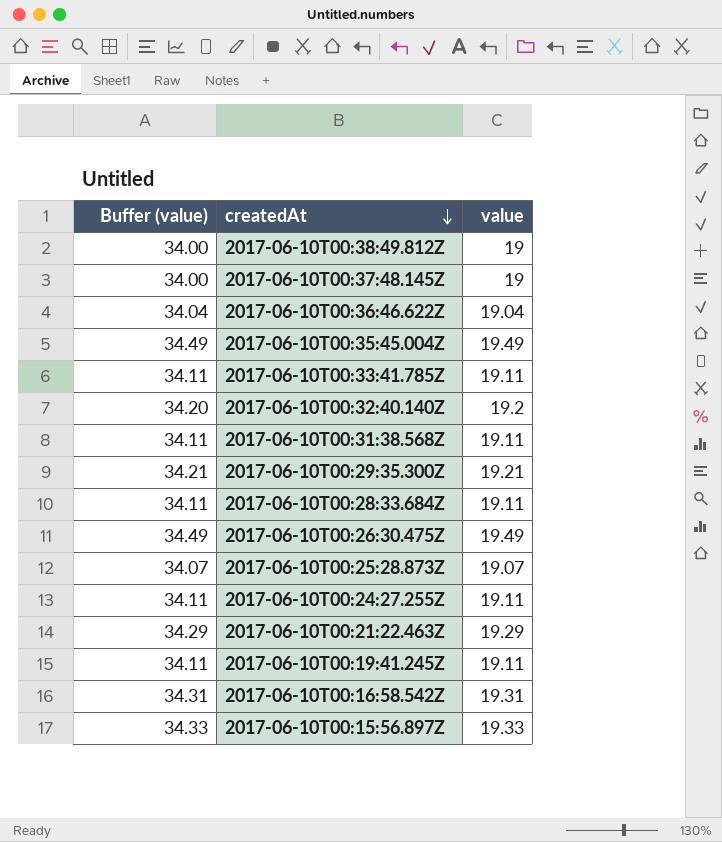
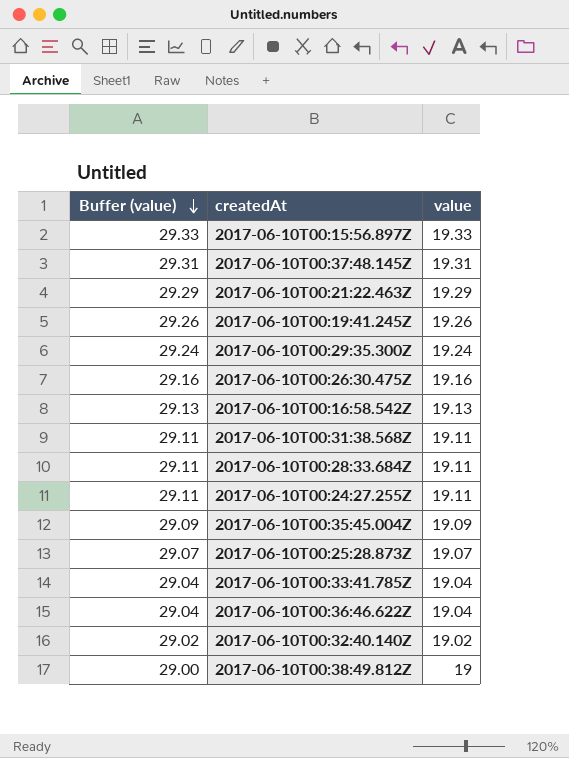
row order: createdAt descending -> Buffer (value) descending
column Buffer (value) | formula: [value] + 15 -> [value] + 10
2017-06-10T00:37:48.145Z | value: 19 -> 19.31
2017-06-10T00:19:41.245Z | value: 19.11 -> 19.26
2017-06-10T00:29:35.300Z | value: 19.21 -> 19.24
2017-06-10T00:26:30.475Z | value: 19.49 -> 19.16
2017-06-10T00:16:58.542Z | value: 19.31 -> 19.13
2017-06-10T00:35:45.004Z | value: 19.49 -> 19.09
2017-06-10T00:33:41.785Z | value: 19.11 -> 19.04
2017-06-10T00:32:40.140Z | value: 19.2 -> 19.02

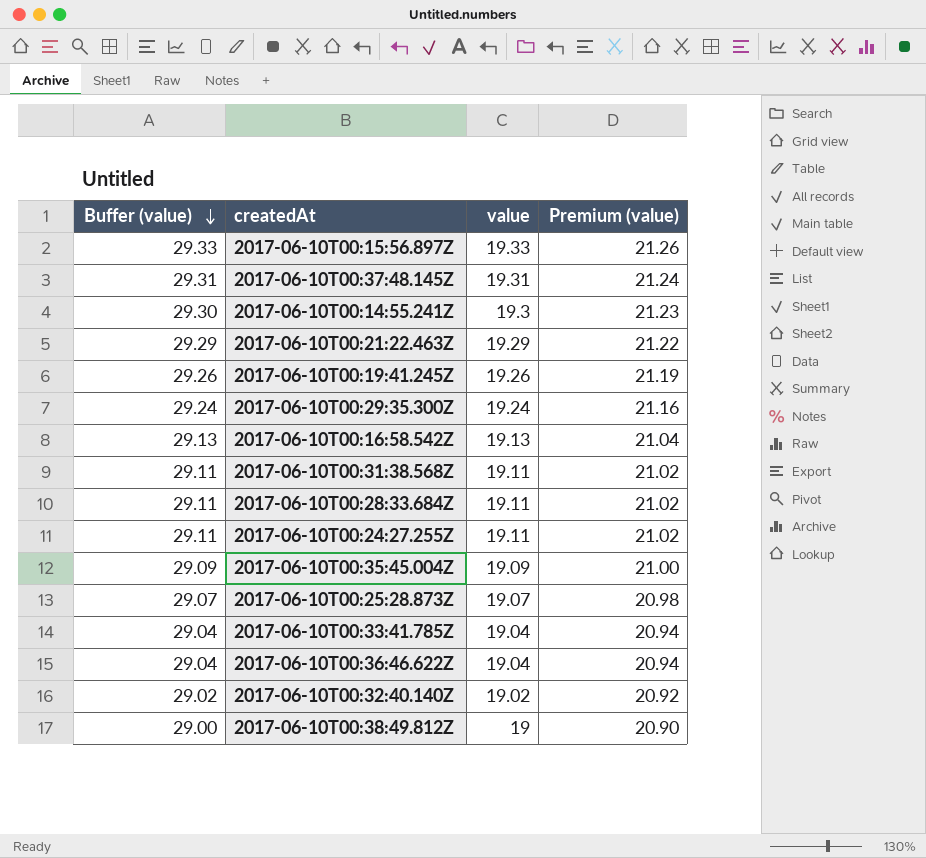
column Premium (value) | formula: none -> [value] * 1.1
row 2017-06-10T00:26:30.475Z: 29.16 | 19.16 -> none
row 2017-06-10T00:14:55.241Z: none -> 29.30 | 19.3 | 21.23

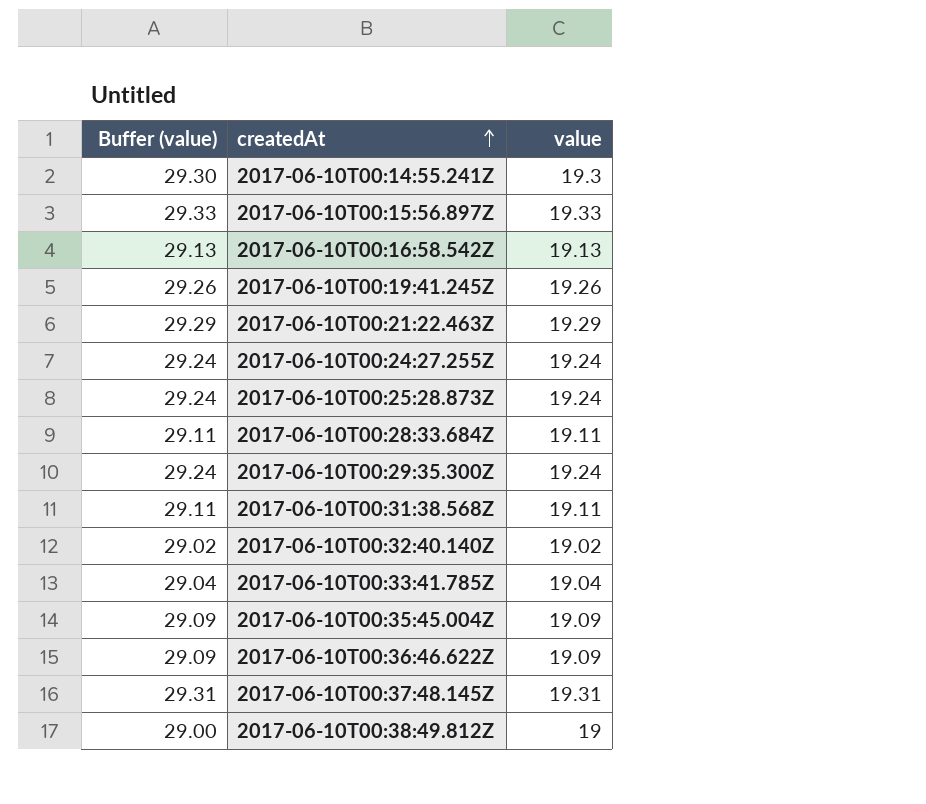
row order: Buffer (value) descending -> createdAt ascending
column Premium (value) | formula: [value] * 1.1 -> none
2017-06-10T00:24:27.255Z | Buffer (value): 29.11 -> 29.24
2017-06-10T00:24:27.255Z | value: 19.11 -> 19.24
2017-06-10T00:25:28.873Z | Buffer (value): 29.07 -> 29.24
2017-06-10T00:25:28.873Z | value: 19.07 -> 19.24
2017-06-10T00:36:46.622Z | Buffer (value): 29.04 -> 29.09
2017-06-10T00:36:46.622Z | value: 19.04 -> 19.09

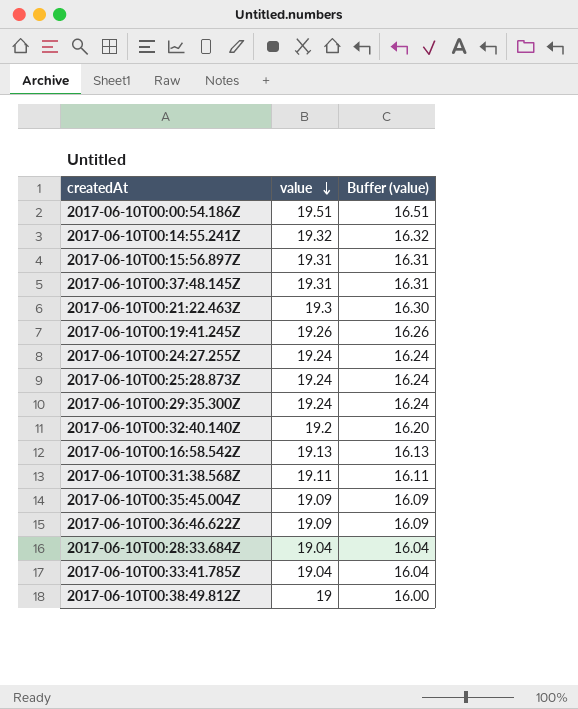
row order: createdAt ascending -> value descending
column Buffer (value) | formula: [value] + 10 -> [value] - 3
column Buffer (value) | position: 1 -> 3
row 2017-06-10T00:00:54.186Z: none -> 19.51 | 16.51
2017-06-10T00:14:55.241Z | value: 19.3 -> 19.32
2017-06-10T00:15:56.897Z | value: 19.33 -> 19.31
2017-06-10T00:21:22.463Z | value: 19.29 -> 19.3
2017-06-10T00:32:40.140Z | value: 19.02 -> 19.2
2017-06-10T00:28:33.684Z | value: 19.11 -> 19.04

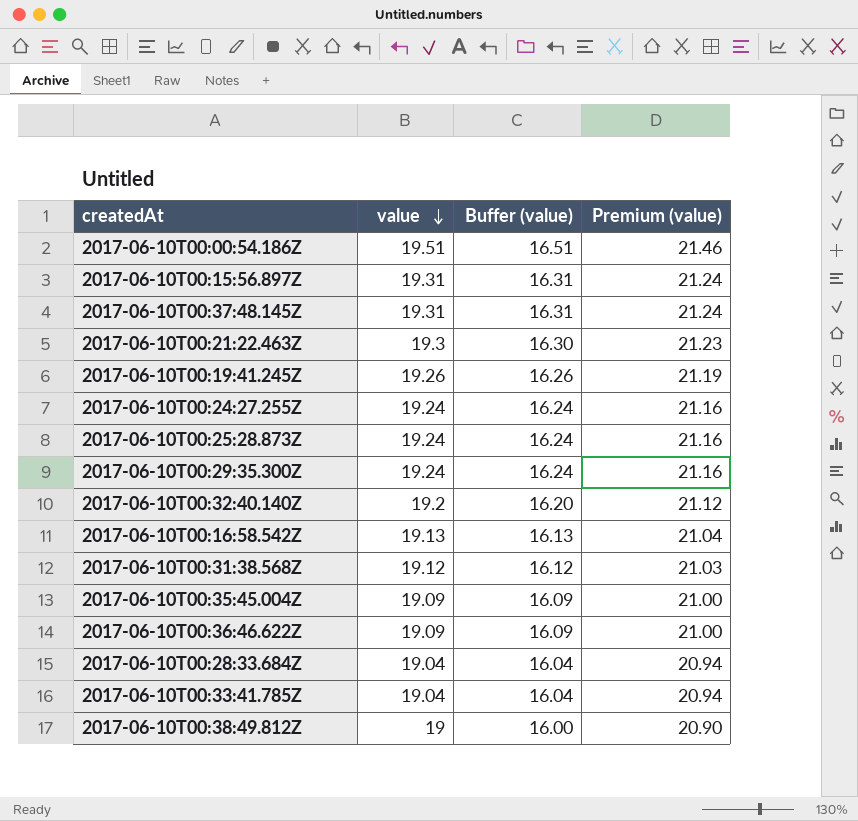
column Premium (value) | formula: none -> [value] * 1.1
row 2017-06-10T00:14:55.241Z: 19.32 | 16.32 -> none
2017-06-10T00:31:38.568Z | value: 19.11 -> 19.12
2017-06-10T00:31:38.568Z | Buffer (value): 16.11 -> 16.12

